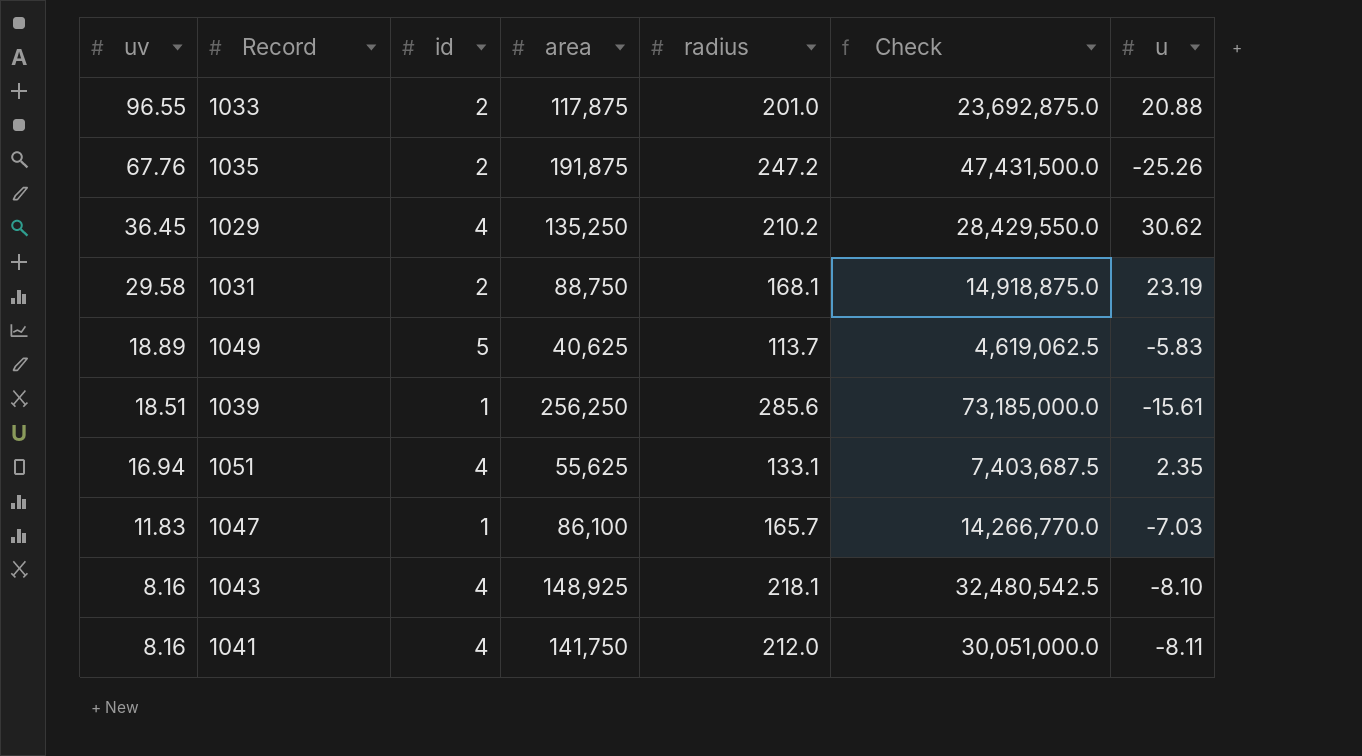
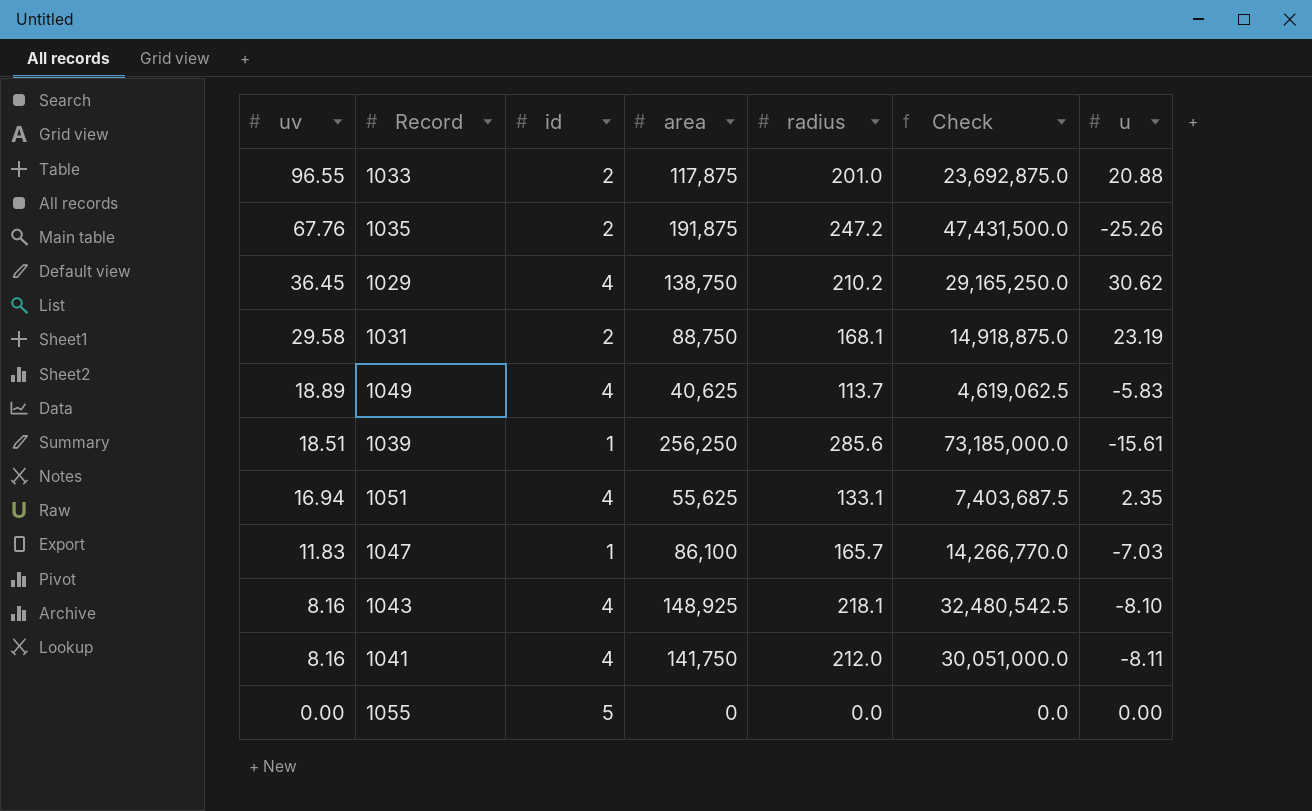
1029 | area: 135,250 -> 138,750
1029 | Check: 28,429,550.0 -> 29,165,250.0
1049 | id: 5 -> 4
row 1055: none -> 0.00 | 5 | 0 | 0.0 | 0.0 | 0.00

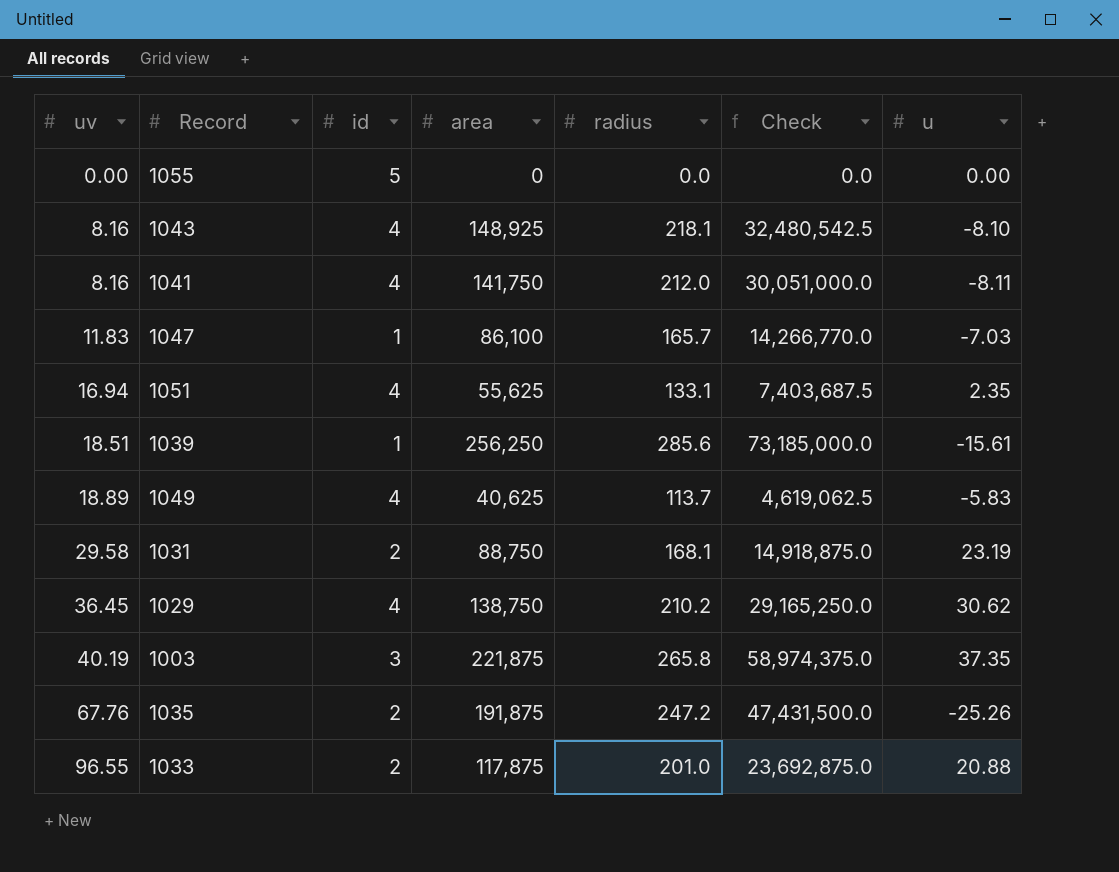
row order: uv descending -> uv ascending
row 1003: none -> 40.19 | 3 | 221,875 | 265.8 | 58,974,375.0 | 37.35

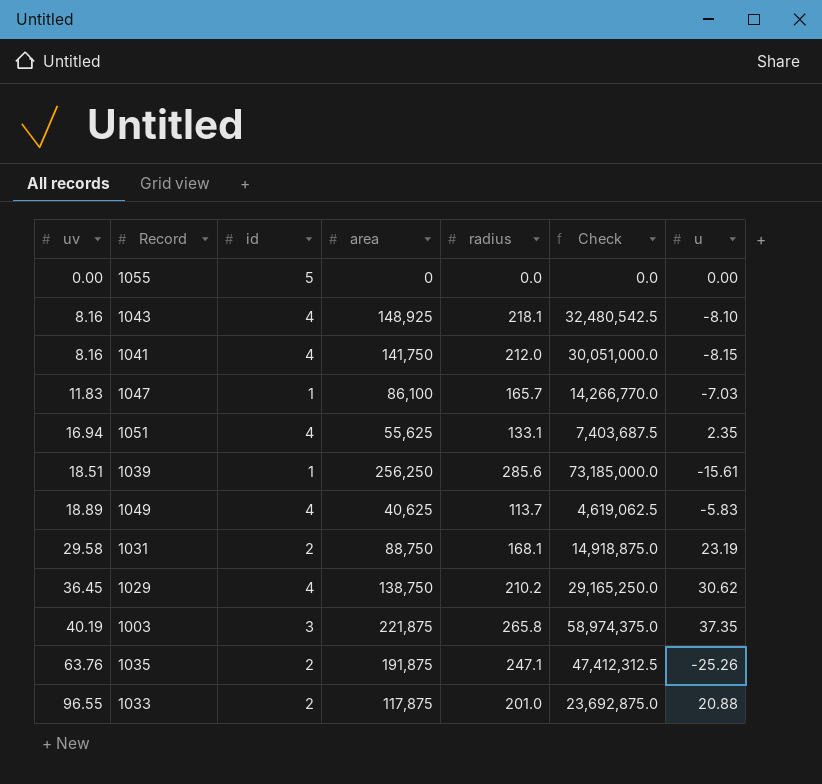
1041 | u: -8.11 -> -8.15
1035 | uv: 67.76 -> 63.76
1035 | radius: 247.2 -> 247.1
1035 | Check: 47,431,500.0 -> 47,412,312.5

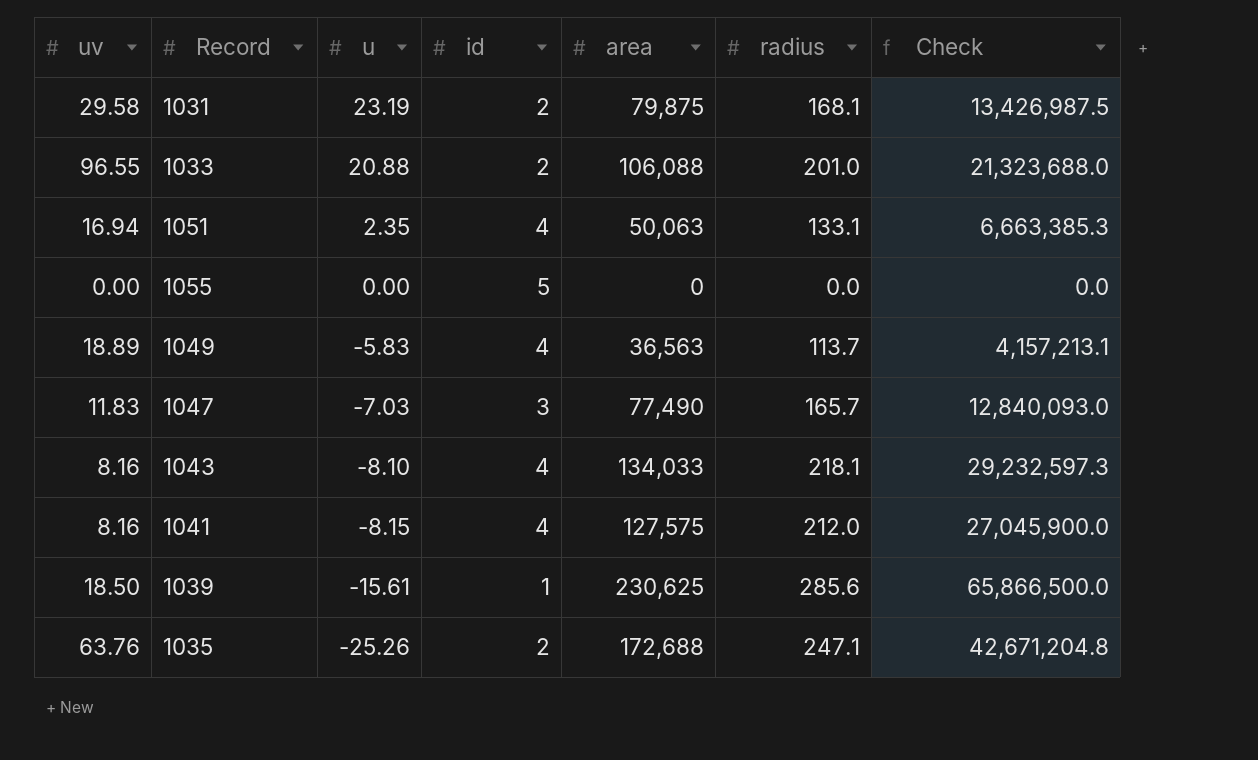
row order: uv ascending -> u descending
column u | position: 7 -> 3
row 1029: 36.45 | 4 | 138,750 | 210.2 | 29,165,250.0 | 30.62 -> none
row 1003: 40.19 | 3 | 221,875 | 265.8 | 58,974,375.0 | 37.35 -> none
1031 | area: 88,750 -> 79,875
1031 | Check: 14,918,875.0 -> 13,426,987.5
1033 | area: 117,875 -> 106,088
1033 | Check: 23,692,875.0 -> 21,323,688.0
1051 | area: 55,625 -> 50,063
1051 | Check: 7,403,687.5 -> 6,663,385.3
1049 | area: 40,625 -> 36,563
1049 | Check: 4,619,062.5 -> 4,157,213.1
1047 | id: 1 -> 3
1047 | area: 86,100 -> 77,490
1047 | Check: 14,266,770.0 -> 12,840,093.0
1043 | area: 148,925 -> 134,033
1043 | Check: 32,480,542.5 -> 29,232,597.3
1041 | area: 141,750 -> 127,575
1041 | Check: 30,051,000.0 -> 27,045,900.0
1039 | uv: 18.51 -> 18.50
1039 | area: 256,250 -> 230,625
1039 | Check: 73,185,000.0 -> 65,866,500.0
1035 | area: 191,875 -> 172,688
1035 | Check: 47,412,312.5 -> 42,671,204.8

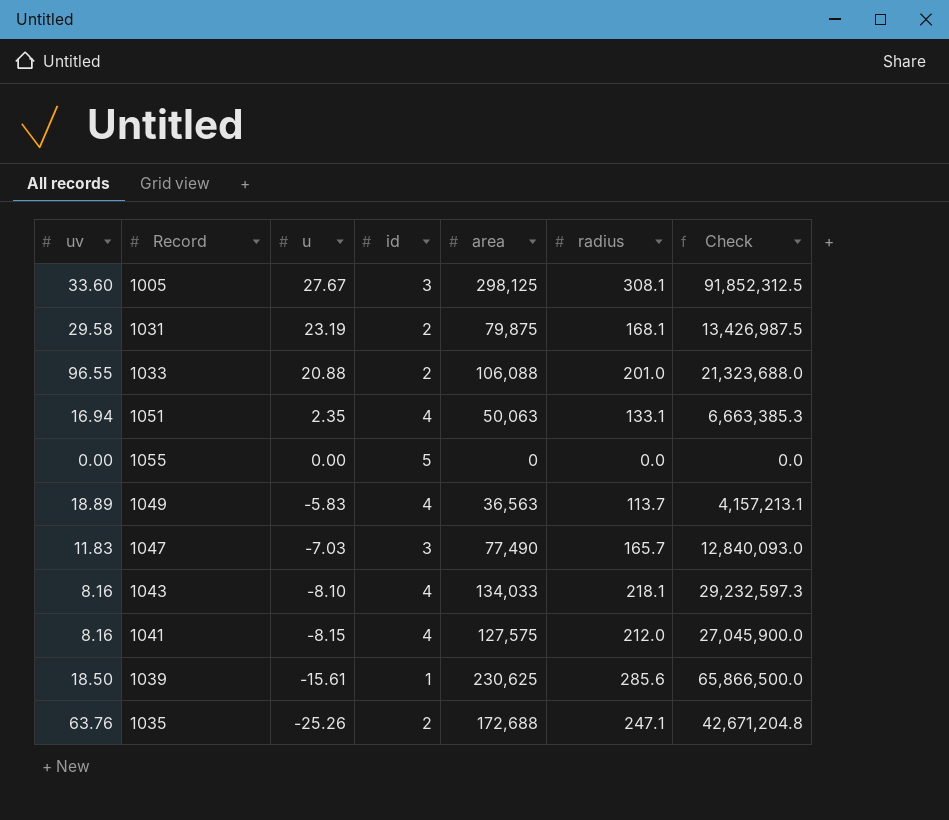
row 1005: none -> 33.60 | 27.67 | 3 | 298,125 | 308.1 | 91,852,312.5

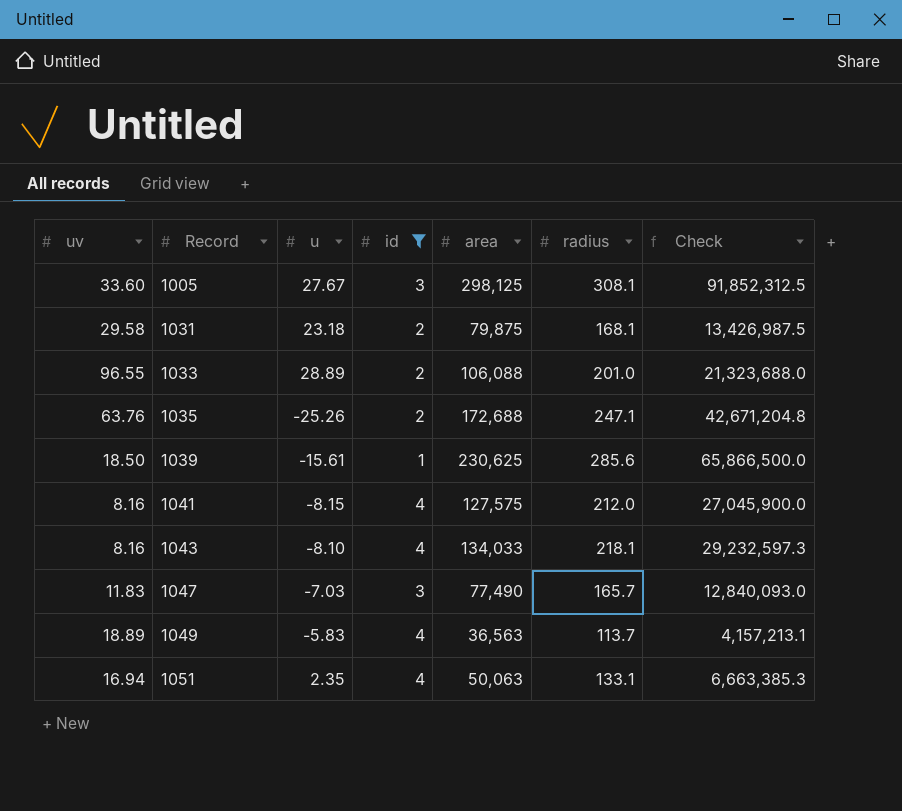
filter: none -> id != 5
row order: u descending -> Record ascending
1031 | u: 23.19 -> 23.18
1033 | u: 20.88 -> 28.89

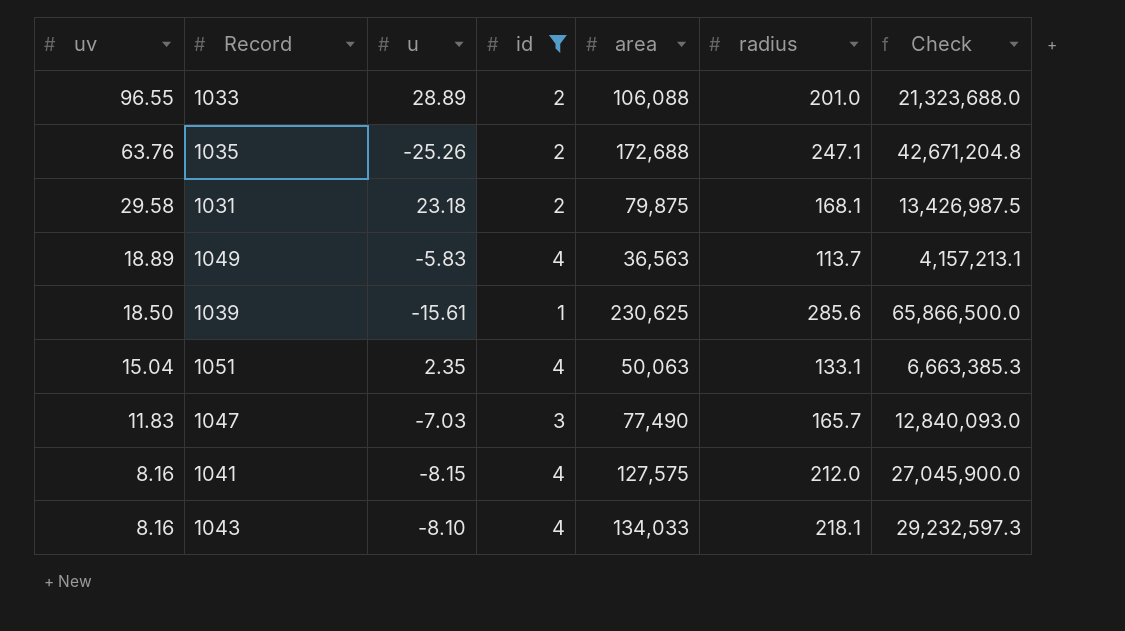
row order: Record ascending -> uv descending
row 1005: 33.60 | 27.67 | 3 | 298,125 | 308.1 | 91,852,312.5 -> none
1051 | uv: 16.94 -> 15.04

